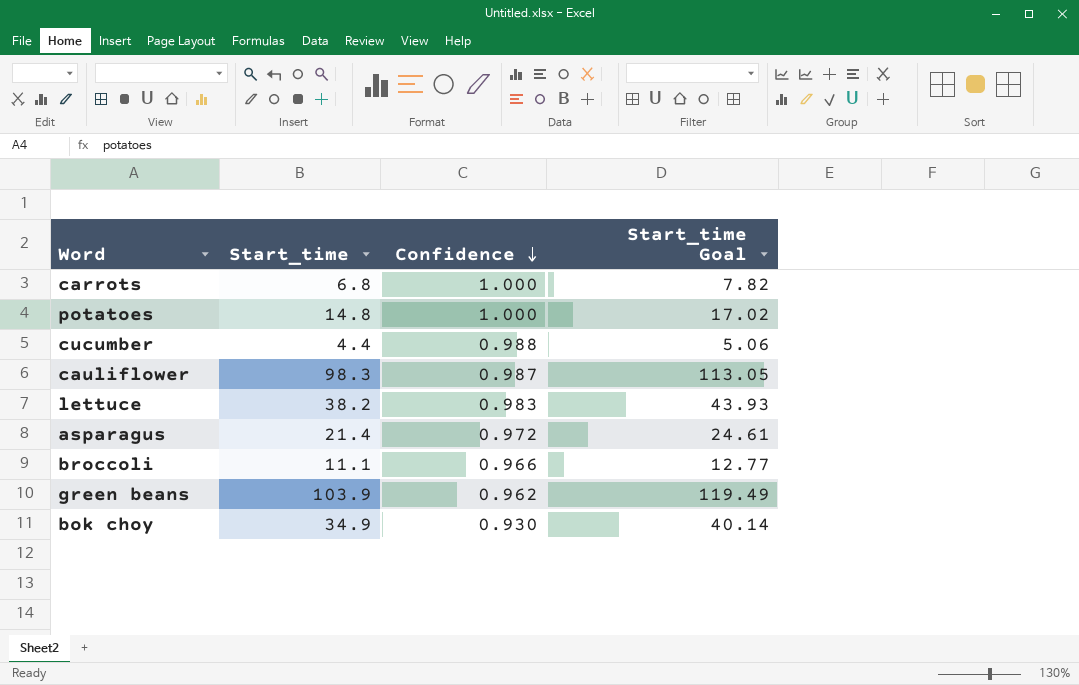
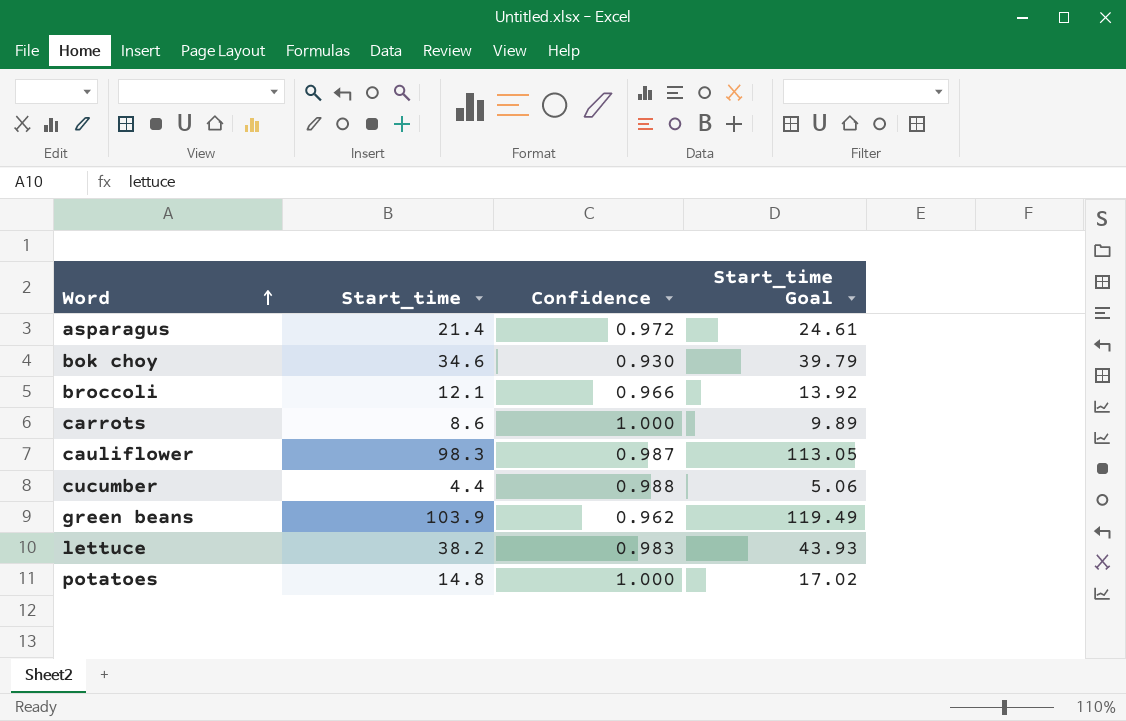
row order: Confidence descending -> Word ascending
bok choy | Start_time: 34.9 -> 34.6
bok choy | Start_time Goal: 40.14 -> 39.79
broccoli | Start_time: 11.1 -> 12.1
broccoli | Start_time Goal: 12.77 -> 13.92
carrots | Start_time: 6.8 -> 8.6
carrots | Start_time Goal: 7.82 -> 9.89

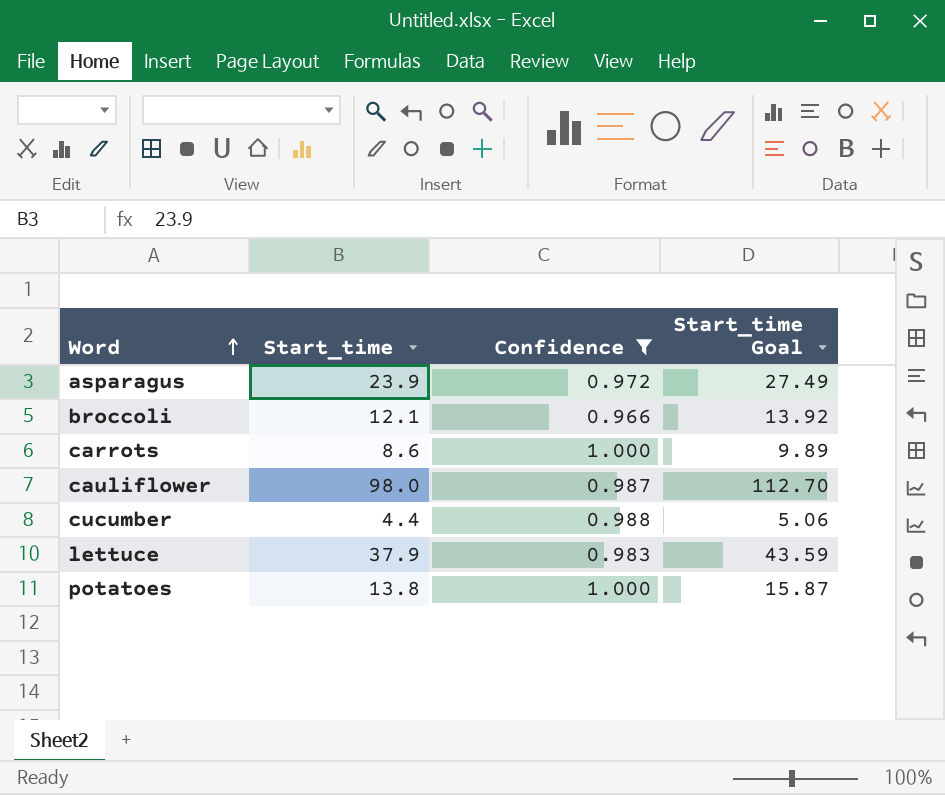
filter: none -> Confidence >= 0.966
asparagus | Start_time: 21.4 -> 23.9
asparagus | Start_time Goal: 24.61 -> 27.49
cauliflower | Start_time: 98.3 -> 98.0
cauliflower | Start_time Goal: 113.05 -> 112.70
lettuce | Start_time: 38.2 -> 37.9
lettuce | Start_time Goal: 43.93 -> 43.59
potatoes | Start_time: 14.8 -> 13.8
potatoes | Start_time Goal: 17.02 -> 15.87

